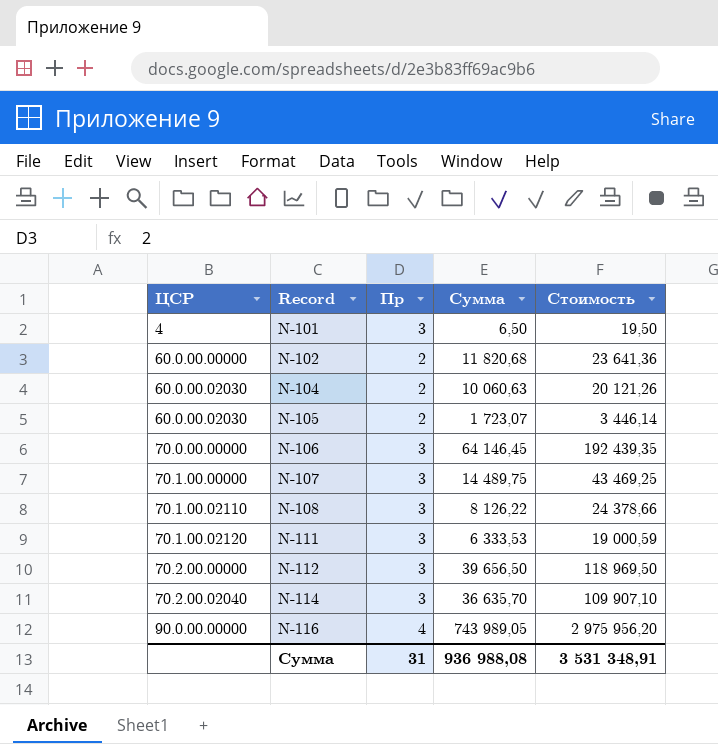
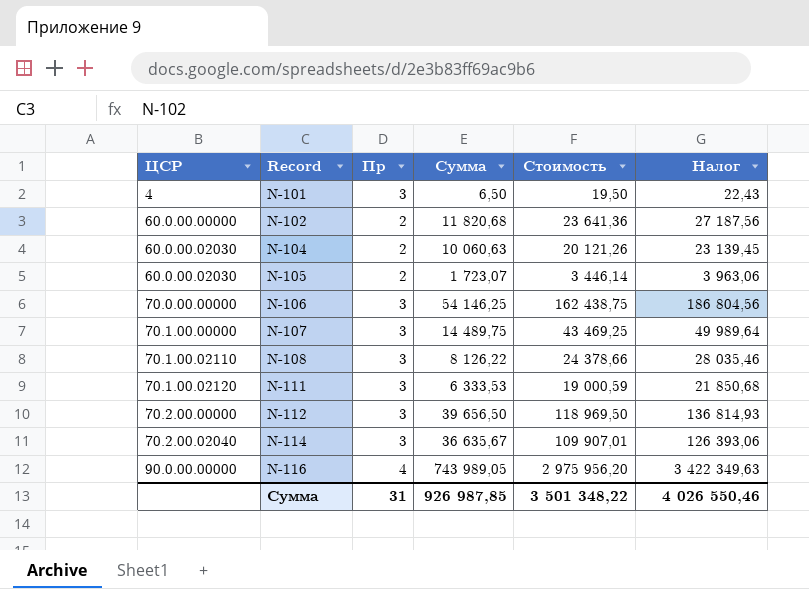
column Налог | formula: none -> [Стоимость] * 1,15
N-106 | Сумма: 64 146,45 -> 54 146,25
N-106 | Стоимость: 192 439,35 -> 162 438,75
N-114 | Сумма: 36 635,70 -> 36 635,67
N-114 | Стоимость: 109 907,10 -> 109 907,01
Сумма | Сумма: 936 988,08 -> 926 987,85
Сумма | Стоимость: 3 531 348,91 -> 3 501 348,22

